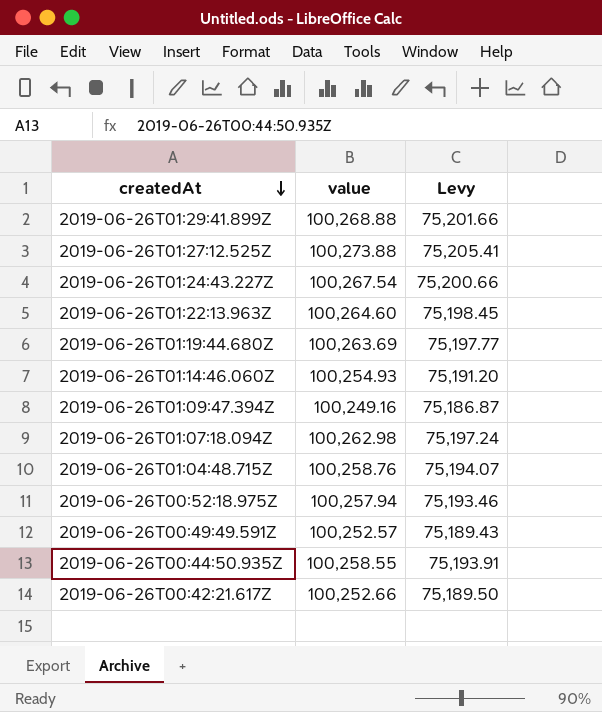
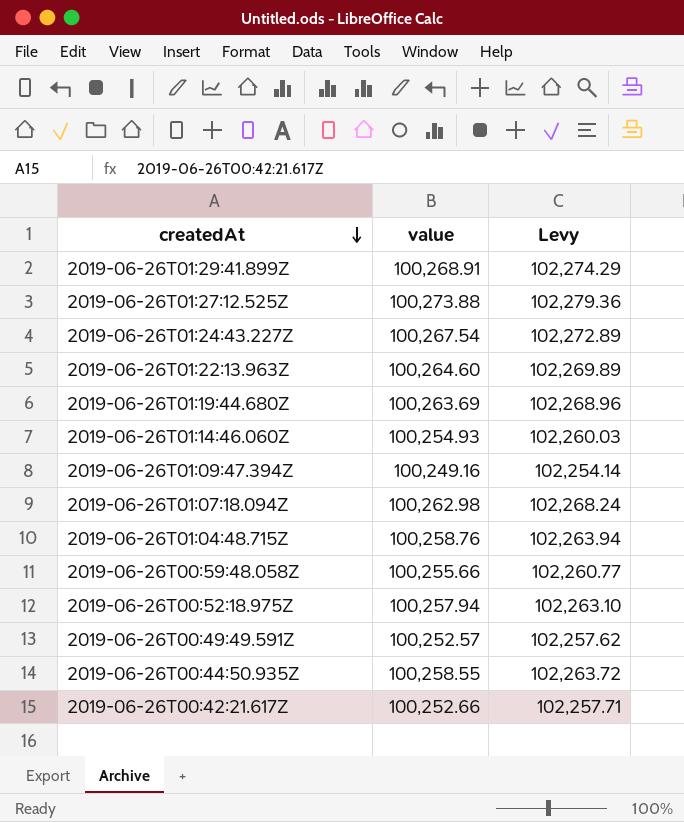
column Levy | formula: [value] * 0.75 -> [value] * 1.02
2019-06-26T01:29:41.899Z | value: 100,268.88 -> 100,268.91
row 2019-06-26T00:59:48.058Z: none -> 100,255.66 | 102,260.77

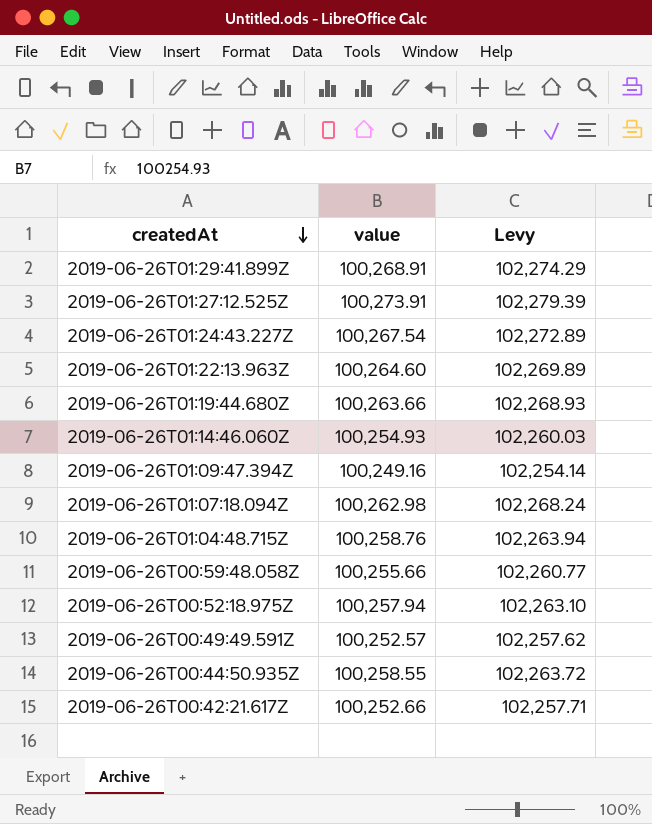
2019-06-26T01:27:12.525Z | value: 100,273.88 -> 100,273.91
2019-06-26T01:27:12.525Z | Levy: 102,279.36 -> 102,279.39
2019-06-26T01:19:44.680Z | value: 100,263.69 -> 100,263.66
2019-06-26T01:19:44.680Z | Levy: 102,268.96 -> 102,268.93

